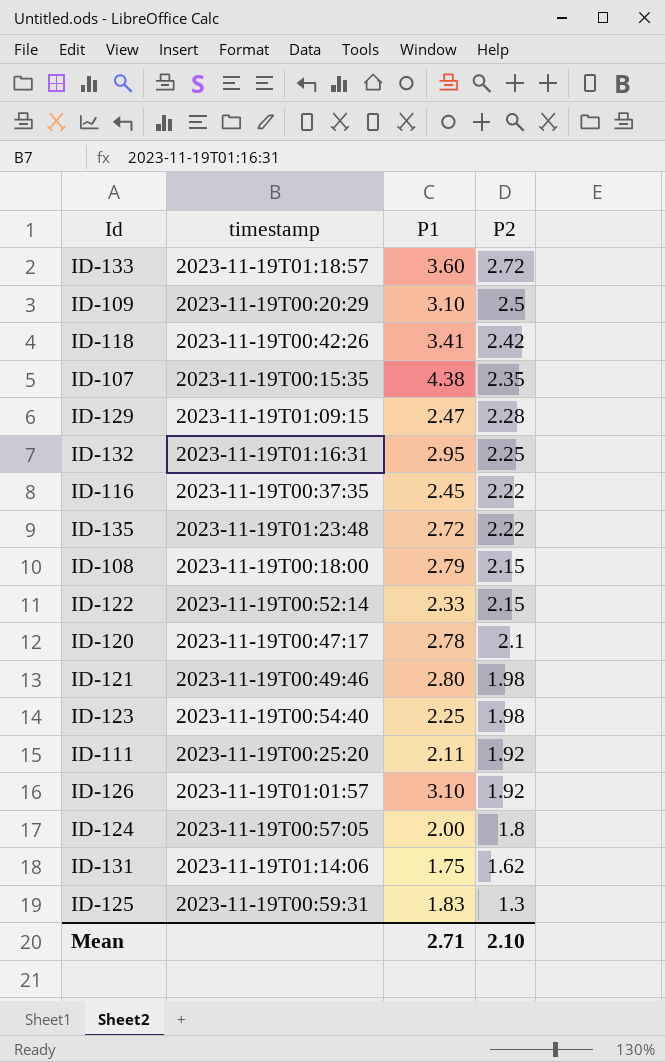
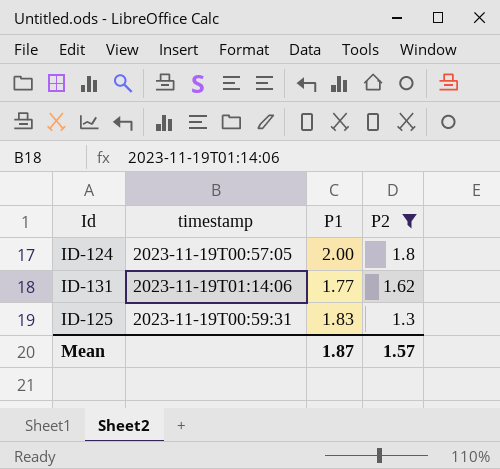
filter: none -> P2 <= 1.8
ID-131 | P1: 1.75 -> 1.77
Mean | P1: 2.71 -> 1.87
Mean | P2: 2.10 -> 1.57

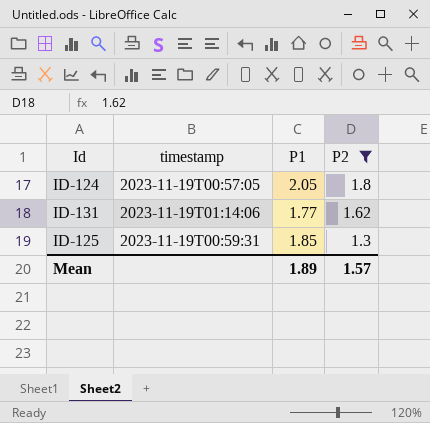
ID-124 | P1: 2.00 -> 2.05
ID-125 | P1: 1.83 -> 1.85
Mean | P1: 1.87 -> 1.89

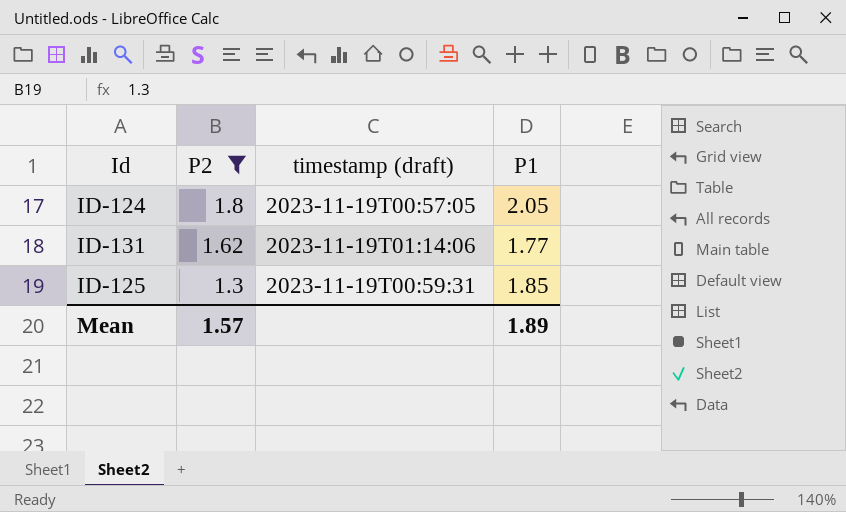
column P2 | position: 4 -> 2
column name: timestamp -> timestamp (draft)

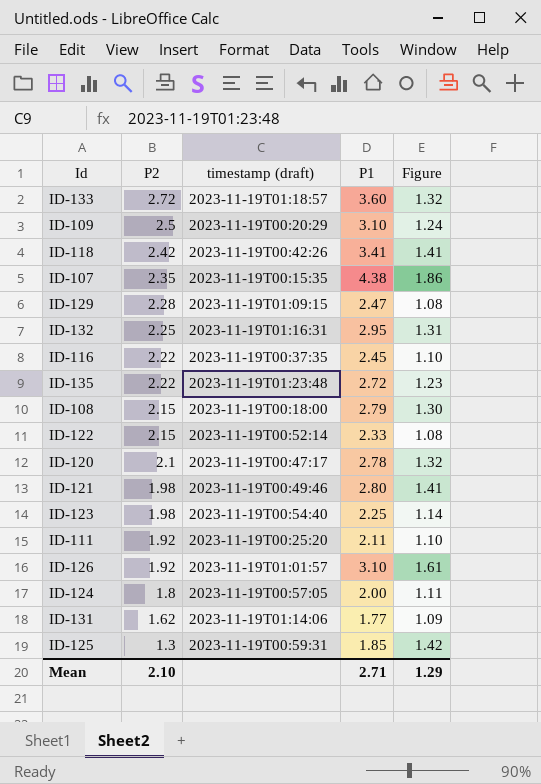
filter: P2 <= 1.8 -> none
column Figure | formula: none -> [P1] / [P2]
ID-124 | P1: 2.05 -> 2.00
Mean | P2: 1.57 -> 2.10
Mean | P1: 1.89 -> 2.71

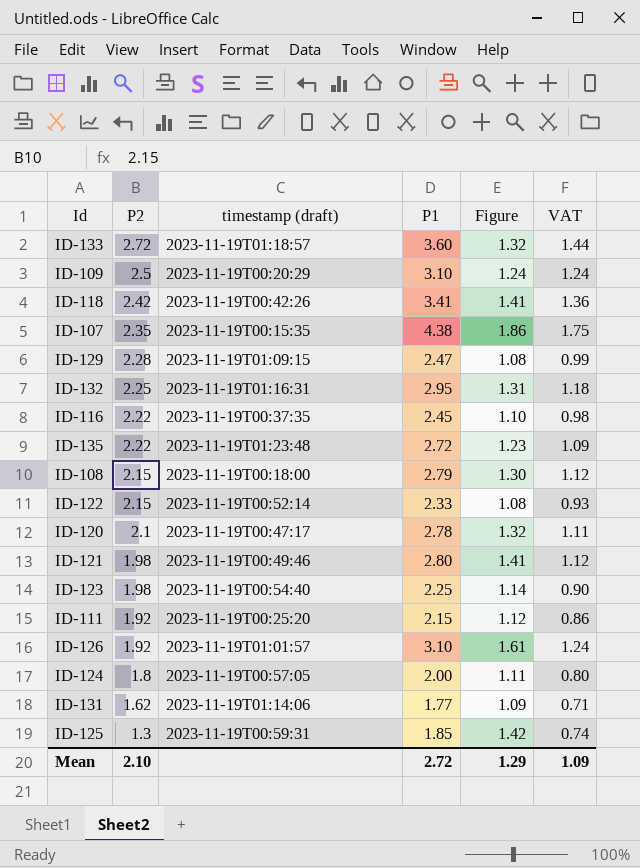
column VAT | formula: none -> [P1] * 0.4
ID-111 | P1: 2.11 -> 2.15
ID-111 | Figure: 1.10 -> 1.12
Mean | P1: 2.71 -> 2.72

